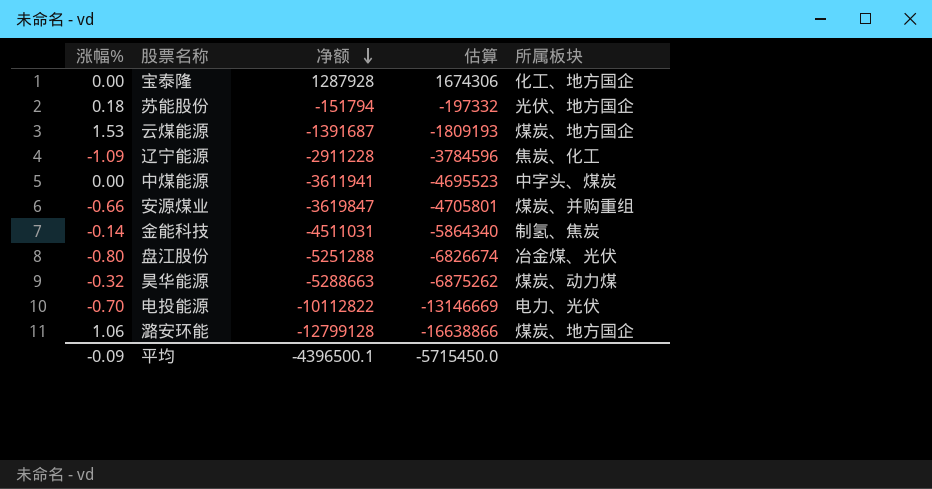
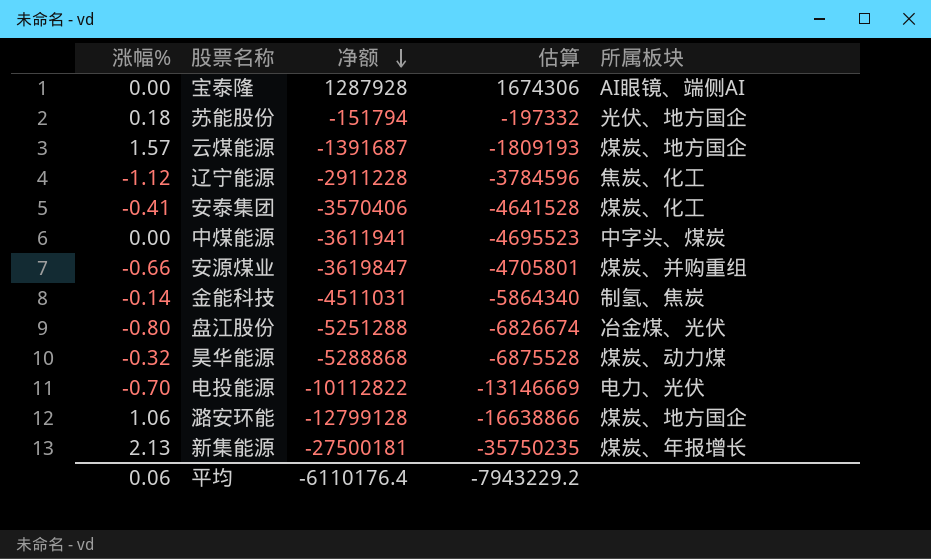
宝泰隆 | 所属板块: 化工、地方国企 -> AI眼镜、端侧AI
云煤能源 | 涨幅%: 1.53 -> 1.57
辽宁能源 | 涨幅%: -1.09 -> -1.12
row 安泰集团: none -> -0.41 | -3570406 | -4641528 | 煤炭、化工
昊华能源 | 净额: -5288663 -> -5288868
昊华能源 | 估算: -6875262 -> -6875528
row 新集能源: none -> 2.13 | -27500181 | -35750235 | 煤炭、年报增长
平均 | 涨幅%: -0.09 -> 0.06
平均 | 净额: -4396500.1 -> -6110176.4
平均 | 估算: -5715450.0 -> -7943229.2

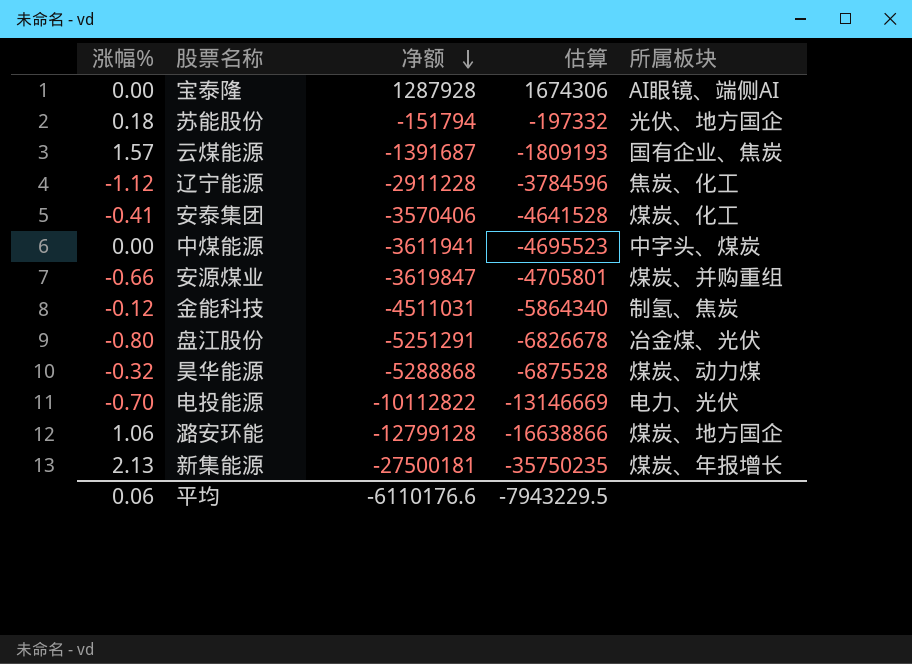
云煤能源 | 所属板块: 煤炭、地方国企 -> 国有企业、焦炭
金能科技 | 涨幅%: -0.14 -> -0.12
盘江股份 | 净额: -5251288 -> -5251291
盘江股份 | 估算: -6826674 -> -6826678
平均 | 净额: -6110176.4 -> -6110176.6
平均 | 估算: -7943229.2 -> -7943229.5

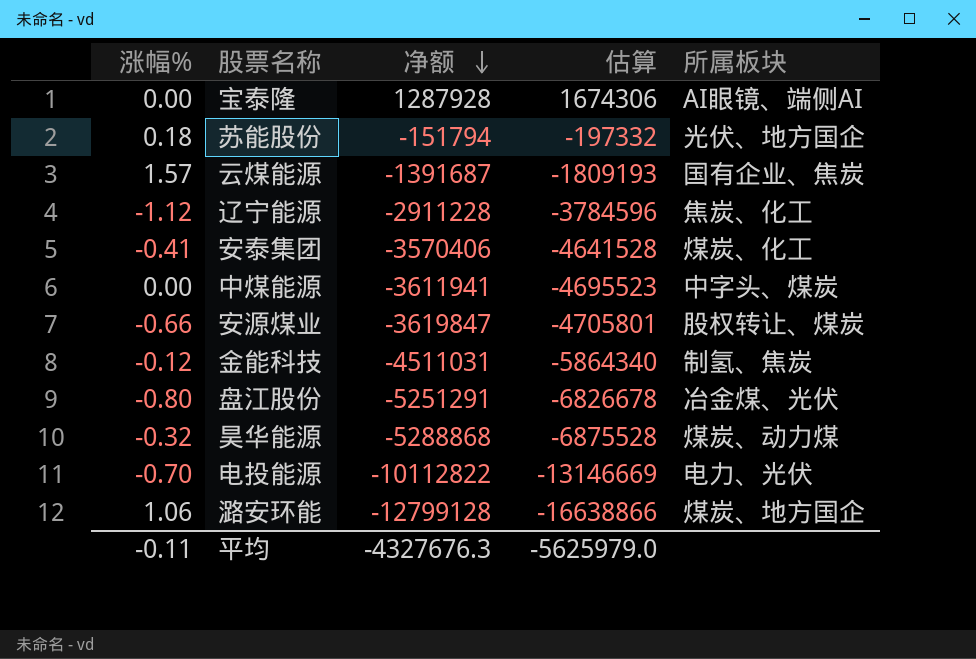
row 新集能源: 2.13 | -27500181 | -35750235 | 煤炭、年报增长 -> none
安源煤业 | 所属板块: 煤炭、并购重组 -> 股权转让、煤炭
平均 | 涨幅%: 0.06 -> -0.11
平均 | 净额: -6110176.6 -> -4327676.3
平均 | 估算: -7943229.5 -> -5625979.0

